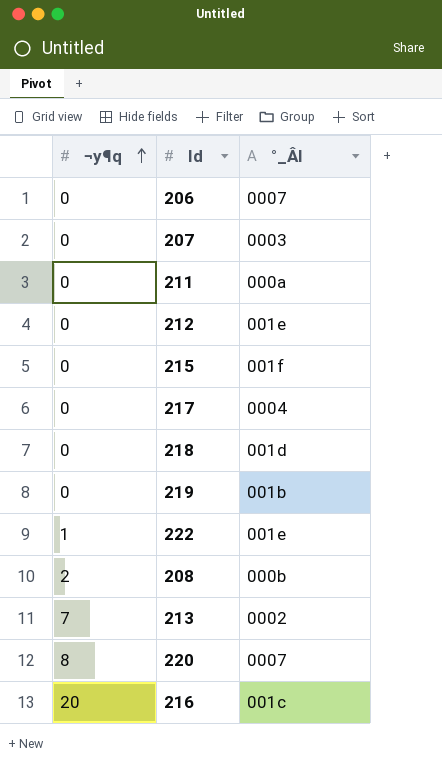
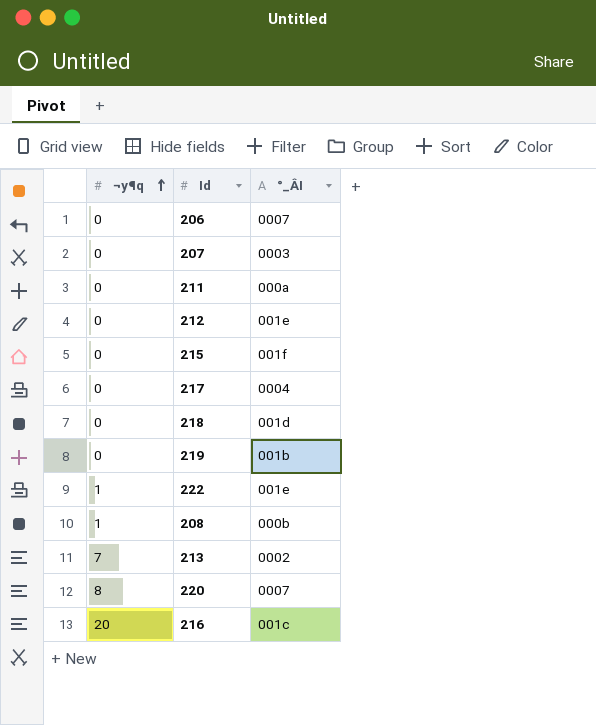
208 | ¬y¶q: 2 -> 1

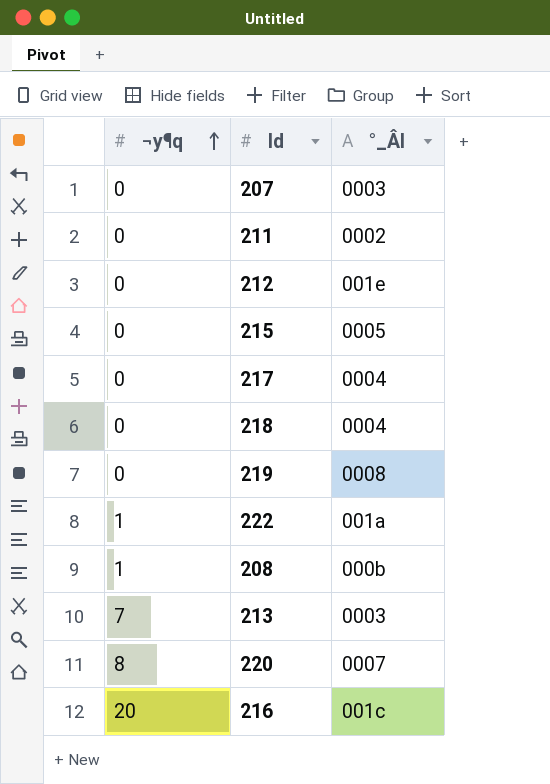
row 206: 0 | 0007 -> none
211 | °_ÂI: 000a -> 0002
215 | °_ÂI: 001f -> 0005
218 | °_ÂI: 001d -> 0004
219 | °_ÂI: 001b -> 0008
222 | °_ÂI: 001e -> 001a
213 | °_ÂI: 0002 -> 0003

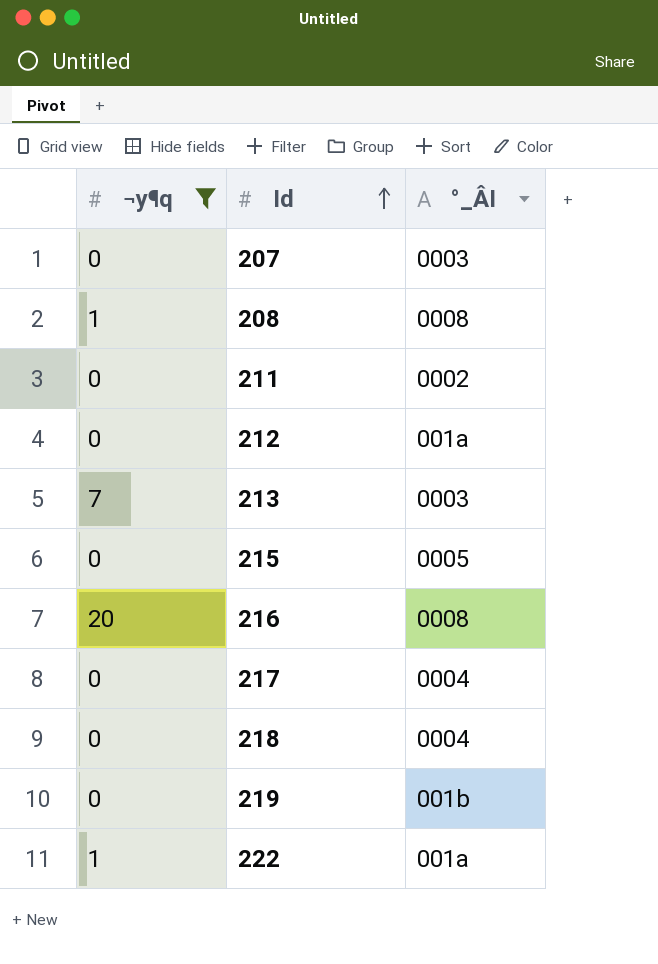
filter: none -> ¬y¶q != 8
row order: ¬y¶q ascending -> Id ascending
208 | °_ÂI: 000b -> 0008
212 | °_ÂI: 001e -> 001a
216 | °_ÂI: 001c -> 0008
219 | °_ÂI: 0008 -> 001b

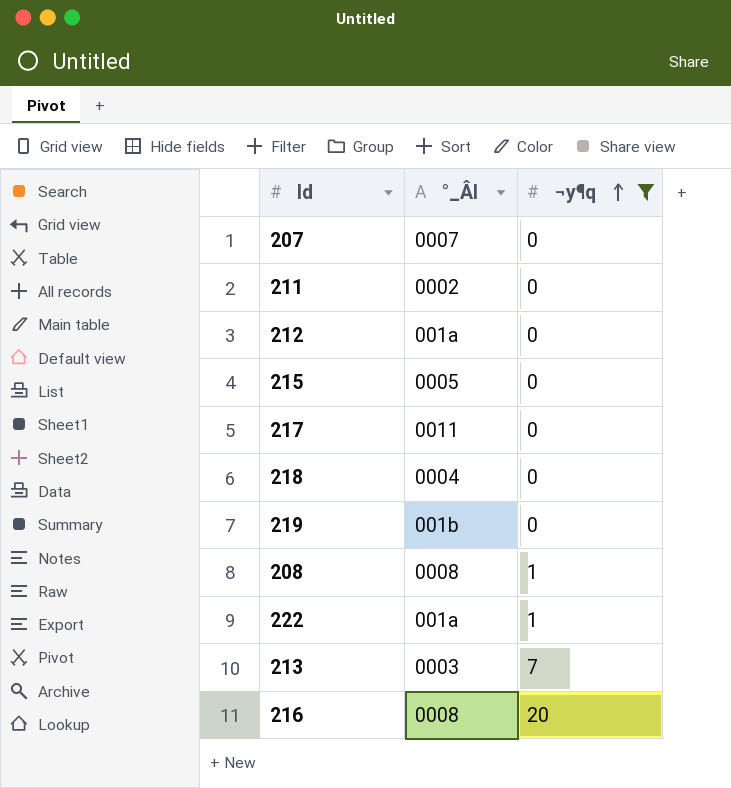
row order: Id ascending -> ¬y¶q ascending
column ¬y¶q | position: 1 -> 3
207 | °_ÂI: 0003 -> 0007
217 | °_ÂI: 0004 -> 0011

